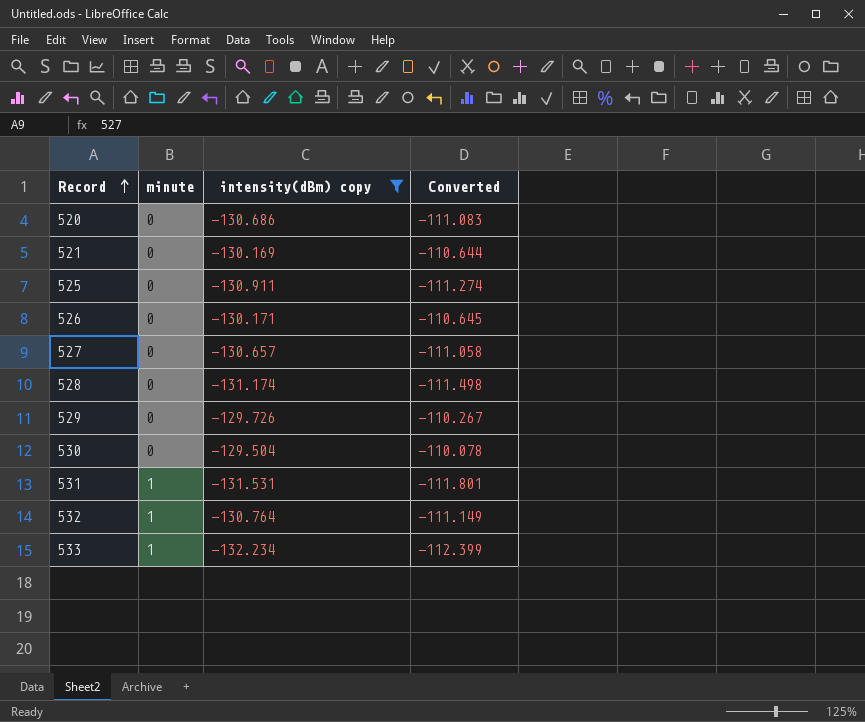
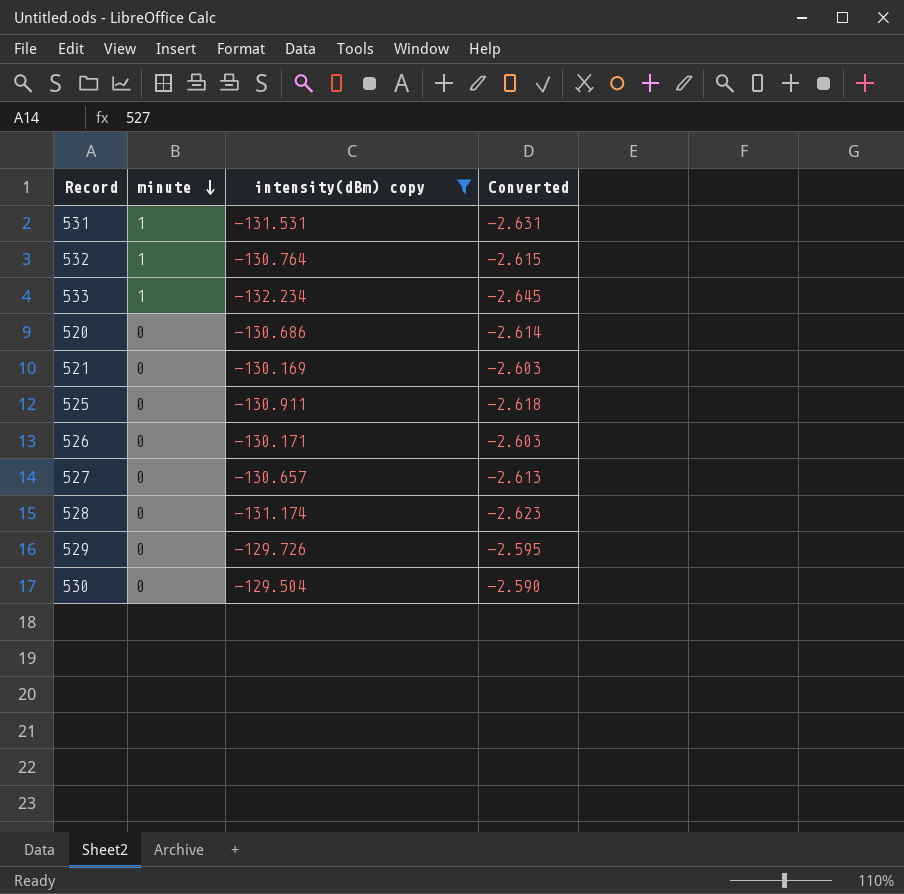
row order: Record ascending -> minute descending
column Converted | formula: [intensity(dBm) copy] * 0.85 -> [intensity(dBm) copy] * 0.02

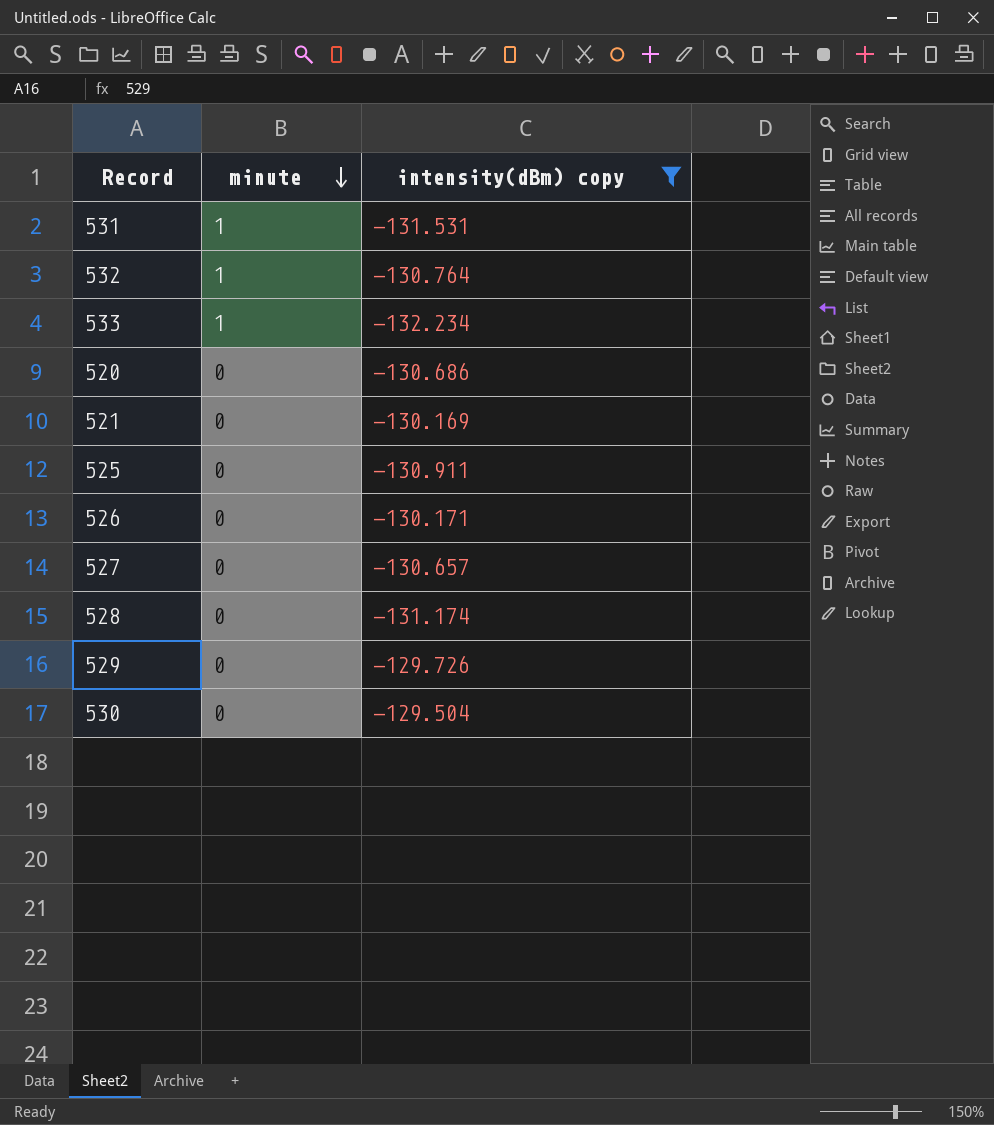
column Converted | formula: [intensity(dBm) copy] * 0.02 -> none

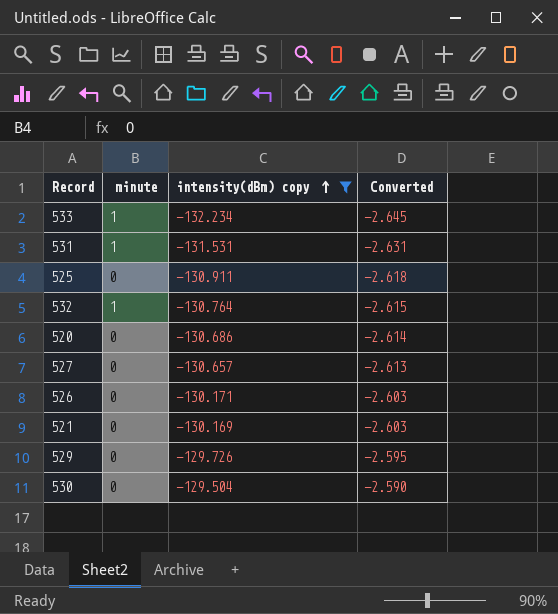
row order: minute descending -> intensity(dBm) copy ascending
column Converted | formula: none -> [intensity(dBm) copy] * 0.02
row 528: 0 | -131.174 -> none

